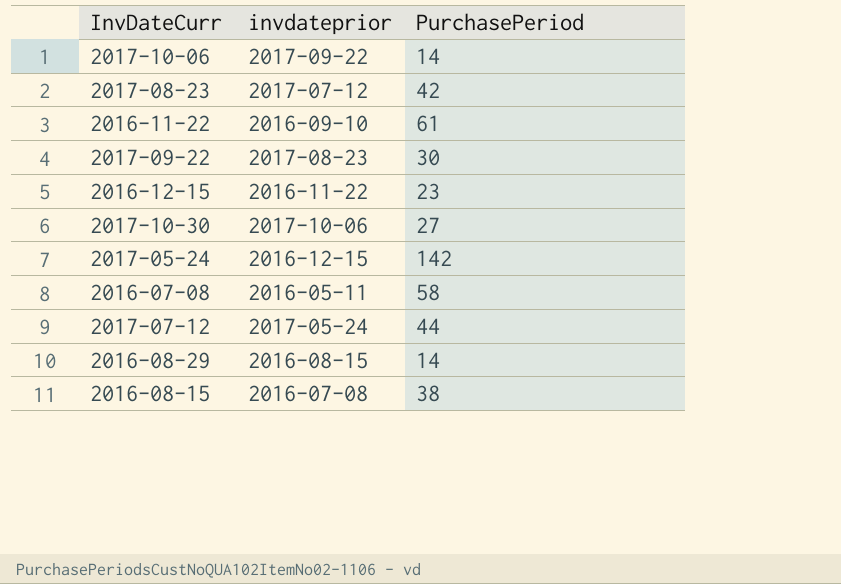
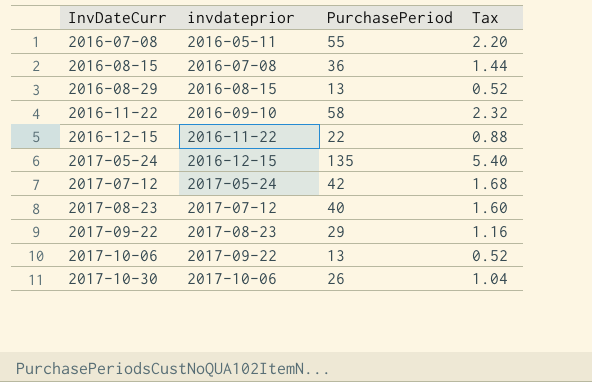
row order: none -> InvDateCurr ascending
column Tax | formula: none -> [PurchasePeriod] * 0.04
2016-07-08 | PurchasePeriod: 58 -> 55
2016-08-15 | PurchasePeriod: 38 -> 36
2016-08-29 | PurchasePeriod: 14 -> 13
2016-11-22 | PurchasePeriod: 61 -> 58
2016-12-15 | PurchasePeriod: 23 -> 22
2017-05-24 | PurchasePeriod: 142 -> 135
2017-07-12 | PurchasePeriod: 44 -> 42
2017-08-23 | PurchasePeriod: 42 -> 40
2017-09-22 | PurchasePeriod: 30 -> 29
2017-10-06 | PurchasePeriod: 14 -> 13
2017-10-30 | PurchasePeriod: 27 -> 26

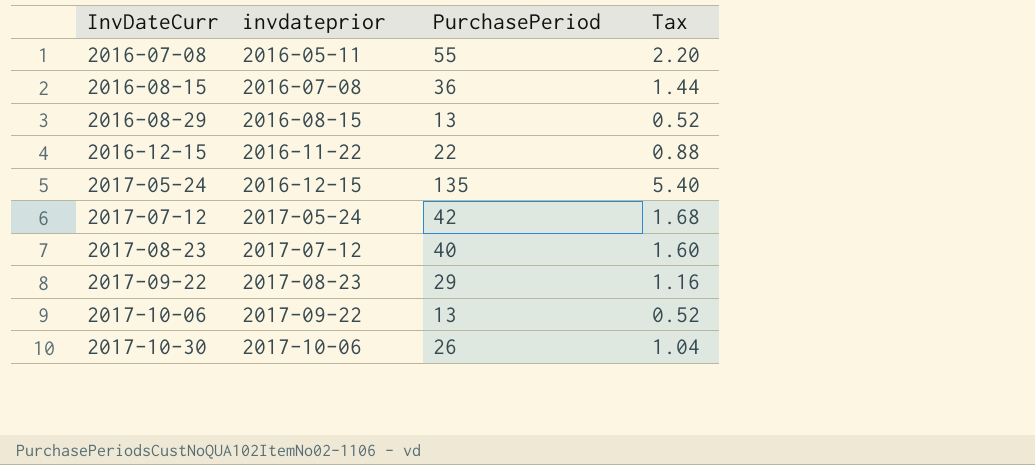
row 2016-11-22: 2016-09-10 | 58 | 2.32 -> none

